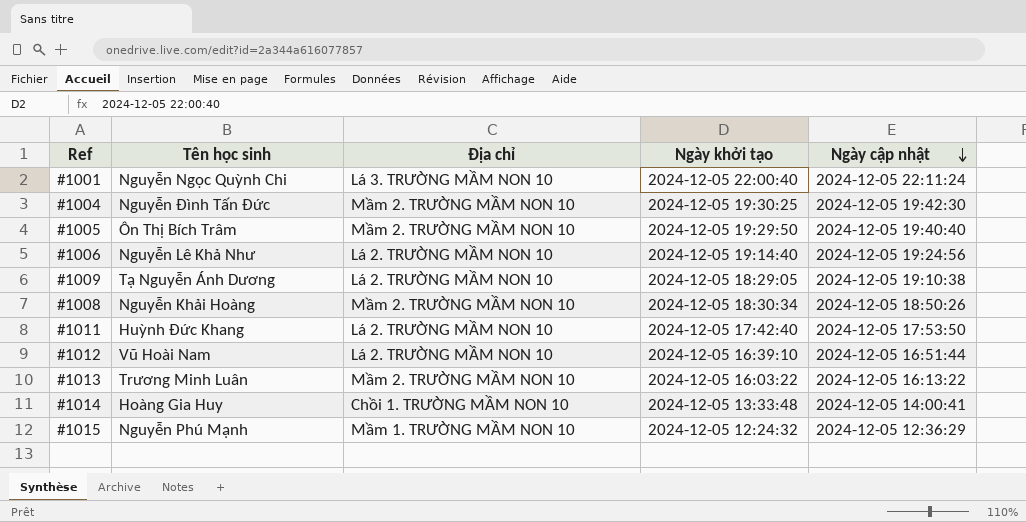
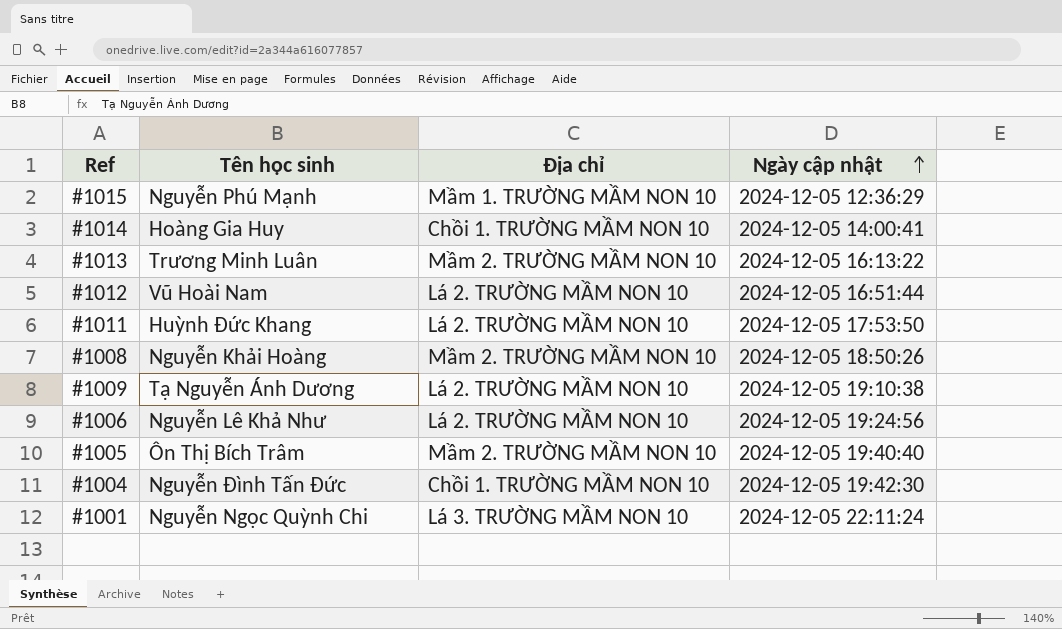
row order: Ngày cập nhật descending -> Ngày cập nhật ascending
column Ngày khởi tạo | position: 4 -> none
#1004 | Địa chỉ: Mầm 2. TRƯỜNG MẦM NON 10 -> Chồi 1. TRƯỜNG MẦM NON 10

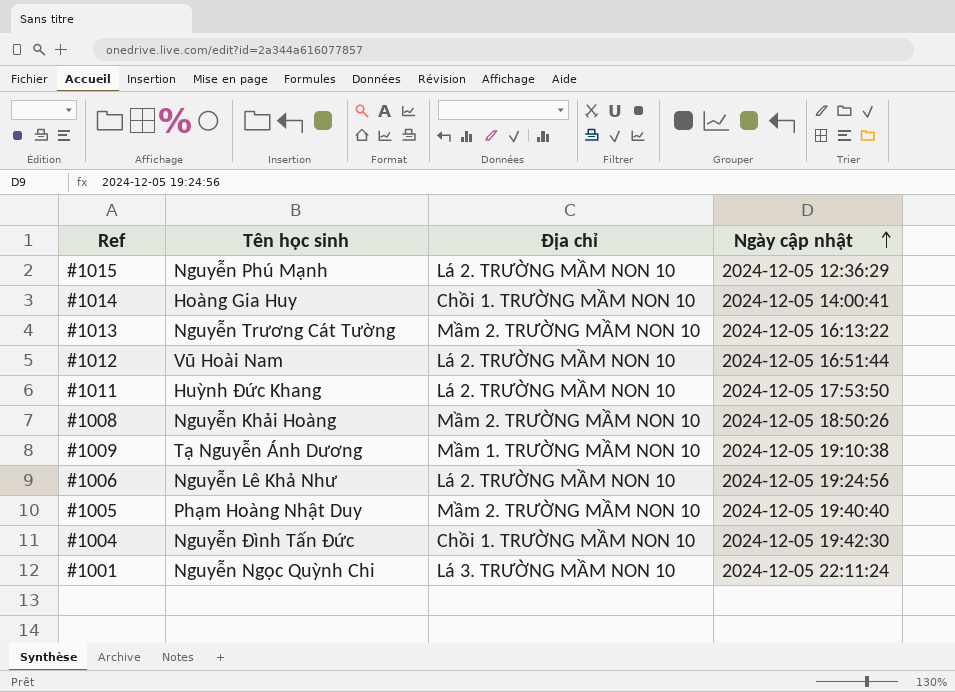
#1015 | Địa chỉ: Mầm 1. TRƯỜNG MẦM NON 10 -> Lá 2. TRƯỜNG MẦM NON 10
#1013 | Tên học sinh: Trương Minh Luân -> Nguyễn Trương Cát Tường
#1009 | Địa chỉ: Lá 2. TRƯỜNG MẦM NON 10 -> Mầm 1. TRƯỜNG MẦM NON 10
#1005 | Tên học sinh: Ôn Thị Bích Trâm -> Phạm Hoàng Nhật Duy

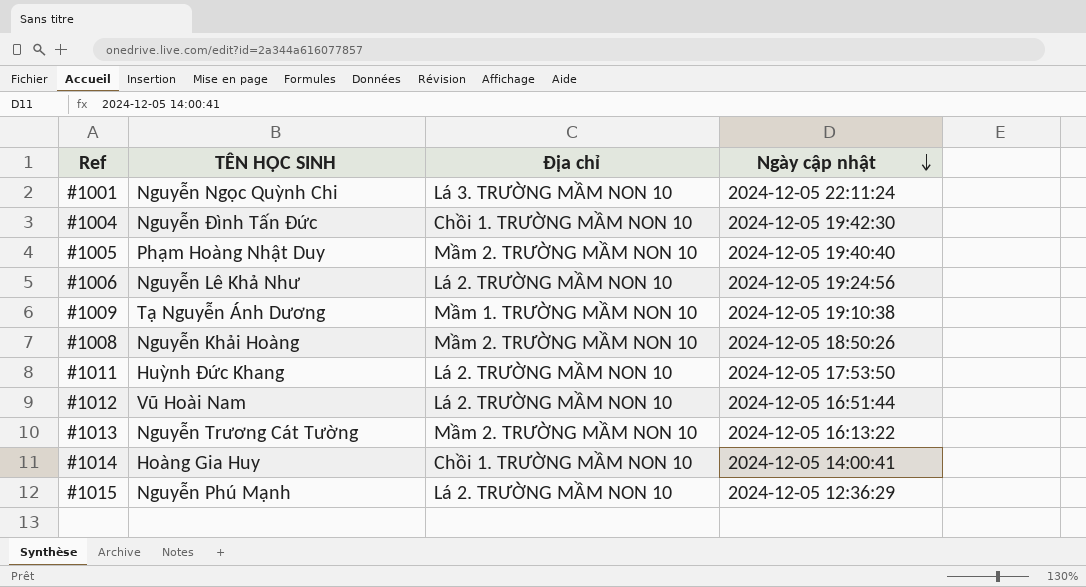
row order: Ngày cập nhật ascending -> Ngày cập nhật descending
column name: Tên học sinh -> TÊN HỌC SINH

